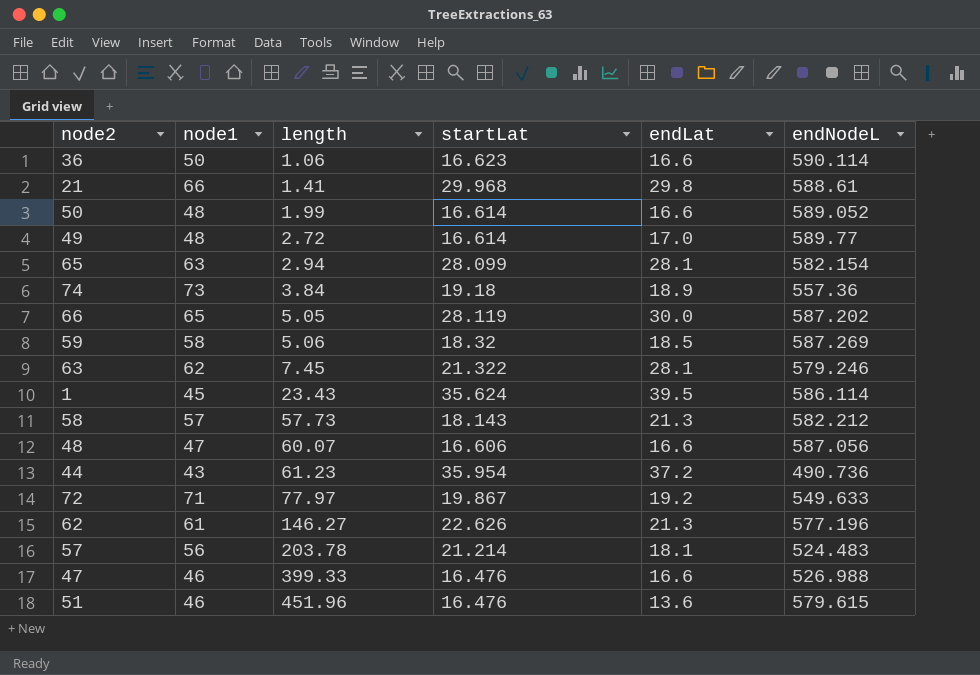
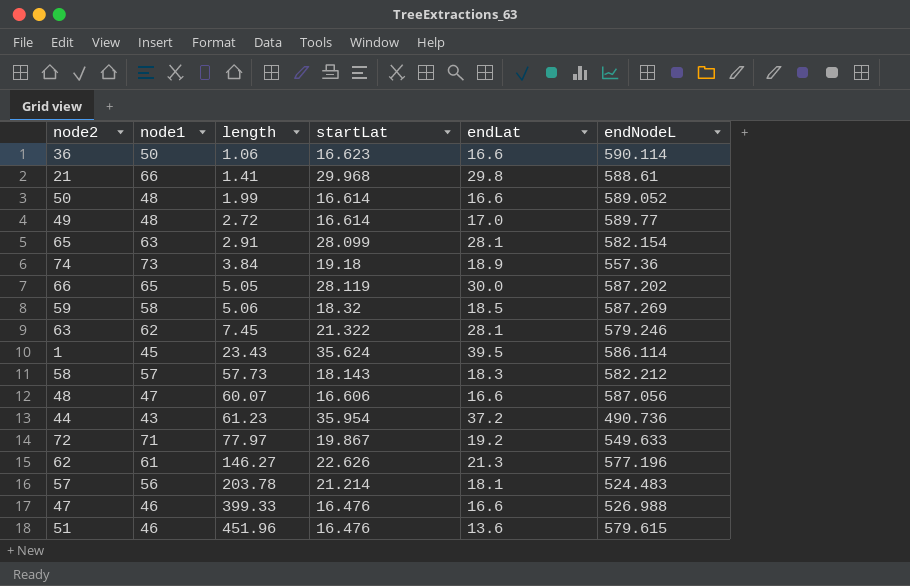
65 | length: 2.94 -> 2.91
58 | endLat: 21.3 -> 18.3

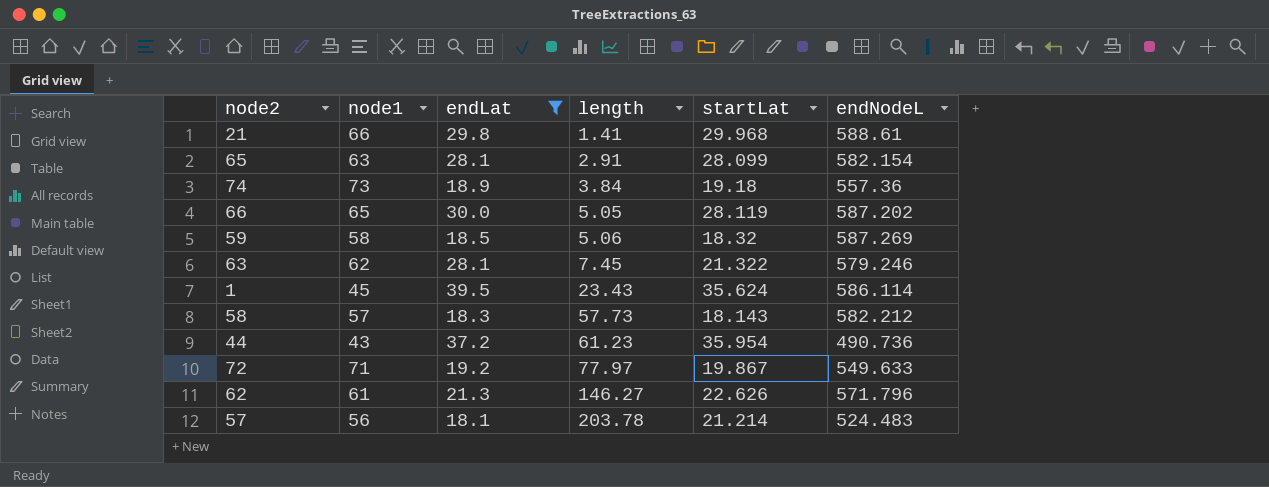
filter: none -> endLat >= 18.1
column endLat | position: 5 -> 3
62 | endNodeL: 577.196 -> 571.796

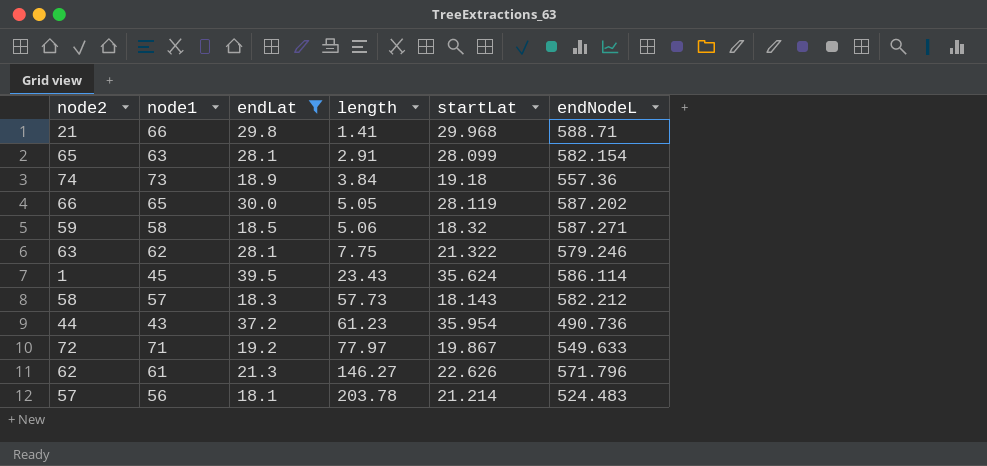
21 | endNodeL: 588.61 -> 588.71
59 | endNodeL: 587.269 -> 587.271
63 | length: 7.45 -> 7.75

